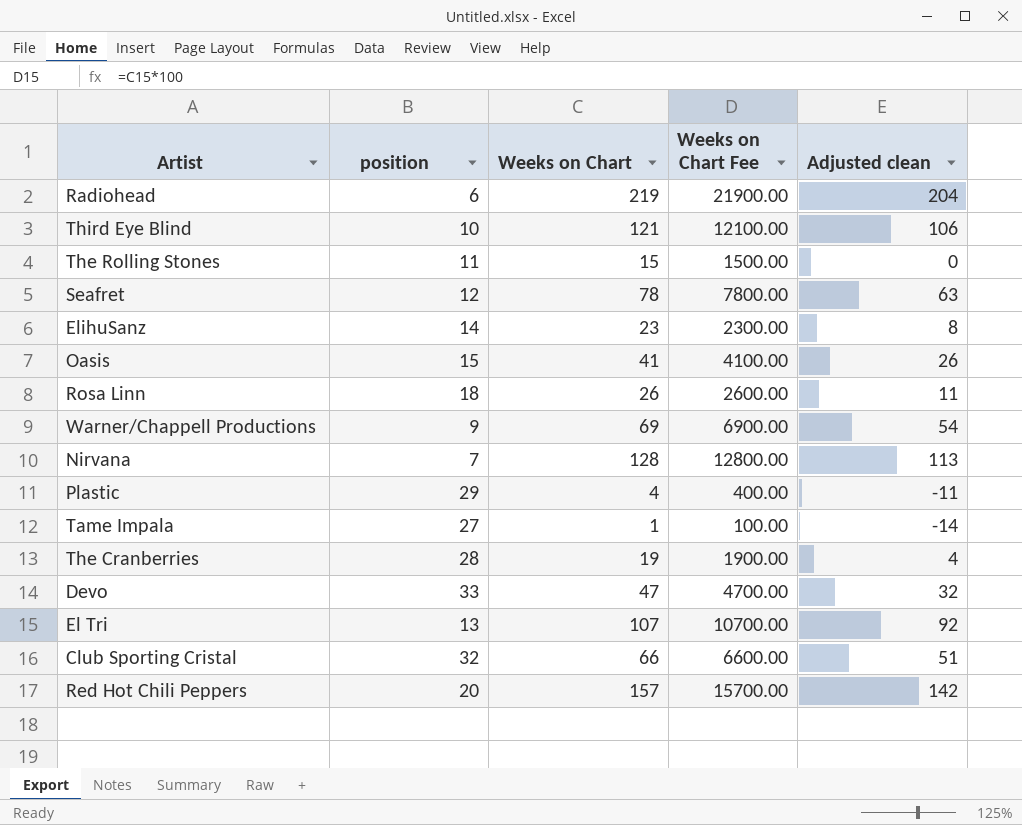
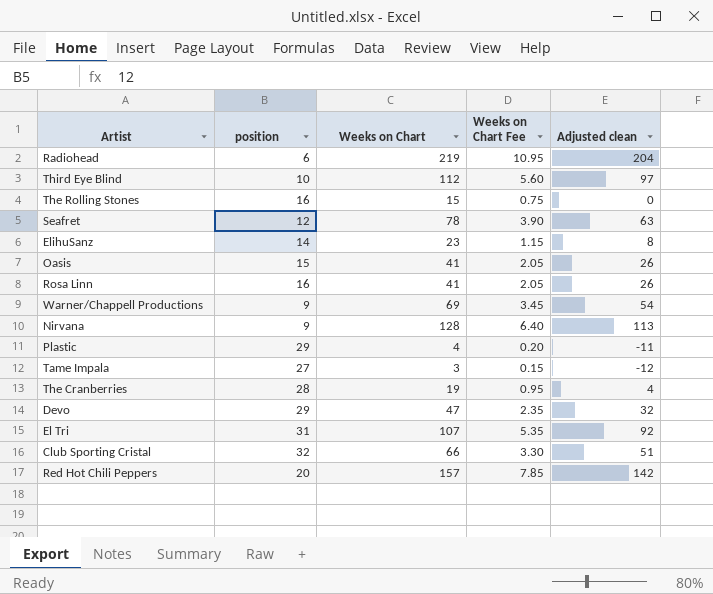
column Weeks on Chart Fee | formula: [Weeks on Chart] * 100 -> [Weeks on Chart] * 0.05
Third Eye Blind | Weeks on Chart: 121 -> 112
Third Eye Blind | Adjusted clean: 106 -> 97
The Rolling Stones | position: 11 -> 16
Rosa Linn | position: 18 -> 16
Rosa Linn | Weeks on Chart: 26 -> 41
Rosa Linn | Adjusted clean: 11 -> 26
Nirvana | position: 7 -> 9
Tame Impala | Weeks on Chart: 1 -> 3
Tame Impala | Adjusted clean: -14 -> -12
Devo | position: 33 -> 29
El Tri | position: 13 -> 31

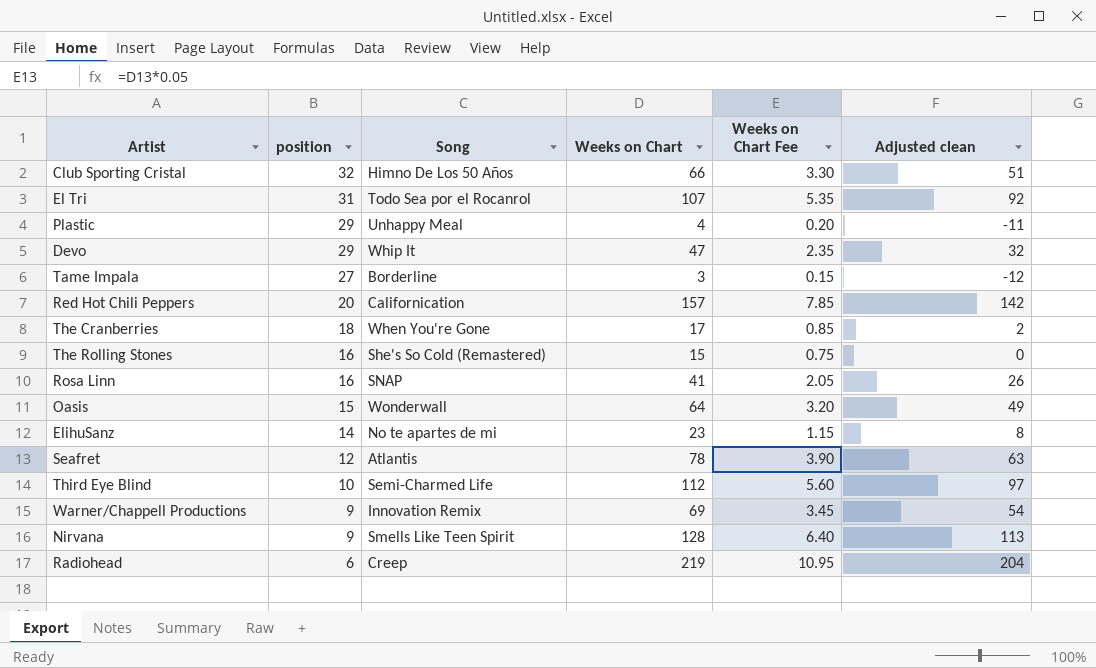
row order: none -> position descending
column Song | position: none -> 3
The Cranberries | position: 28 -> 18
The Cranberries | Weeks on Chart: 19 -> 17
The Cranberries | Weeks on Chart Fee: 0.95 -> 0.85
The Cranberries | Adjusted clean: 4 -> 2
Oasis | Weeks on Chart: 41 -> 64
Oasis | Weeks on Chart Fee: 2.05 -> 3.20
Oasis | Adjusted clean: 26 -> 49

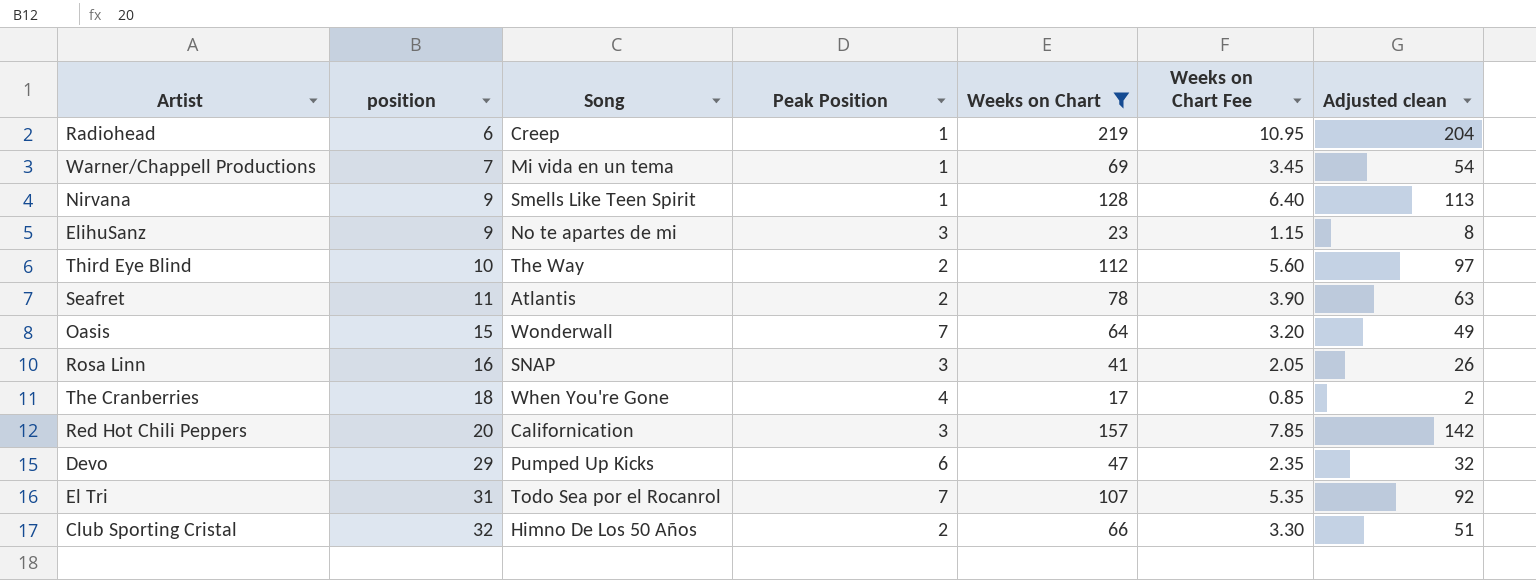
filter: none -> Weeks on Chart >= 17
row order: position descending -> position ascending
column Peak Position | position: none -> 4
Warner/Chappell Productions | position: 9 -> 7
Warner/Chappell Productions | Song: Innovation Remix -> Mi vida en un tema
ElihuSanz | position: 14 -> 9
Third Eye Blind | Song: Semi-Charmed Life -> The Way
Seafret | position: 12 -> 11
Devo | Song: Whip It -> Pumped Up Kicks

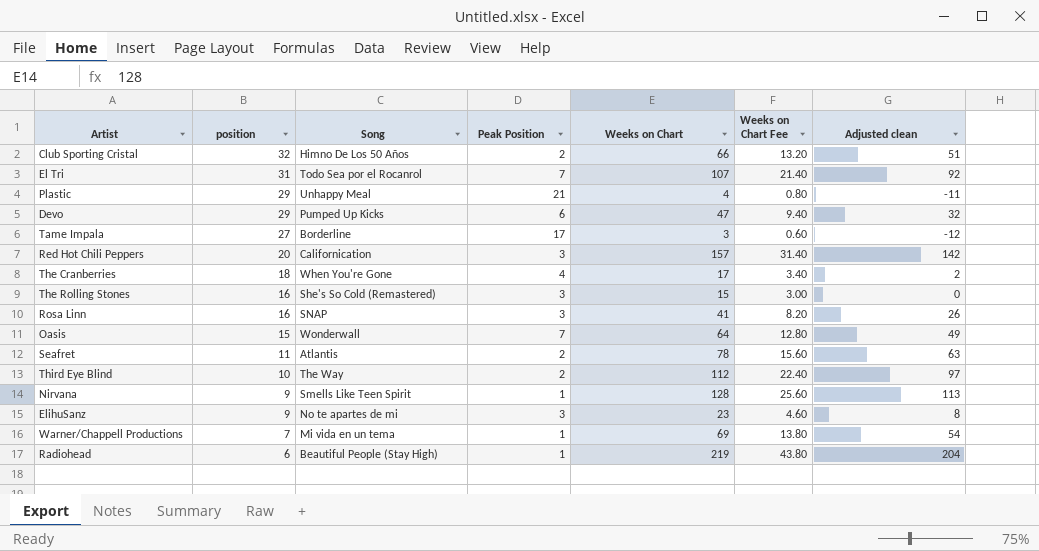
filter: Weeks on Chart >= 17 -> none
row order: position ascending -> position descending
column Weeks on Chart Fee | formula: [Weeks on Chart] * 0.05 -> [Weeks on Chart] * 0.2
Radiohead | Song: Creep -> Beautiful People (Stay High)

